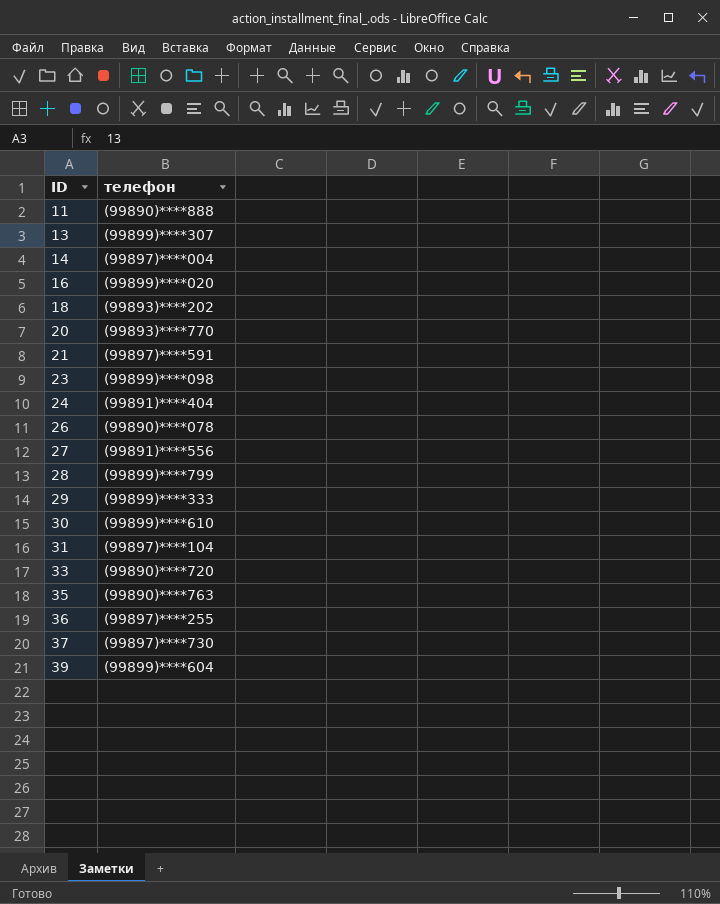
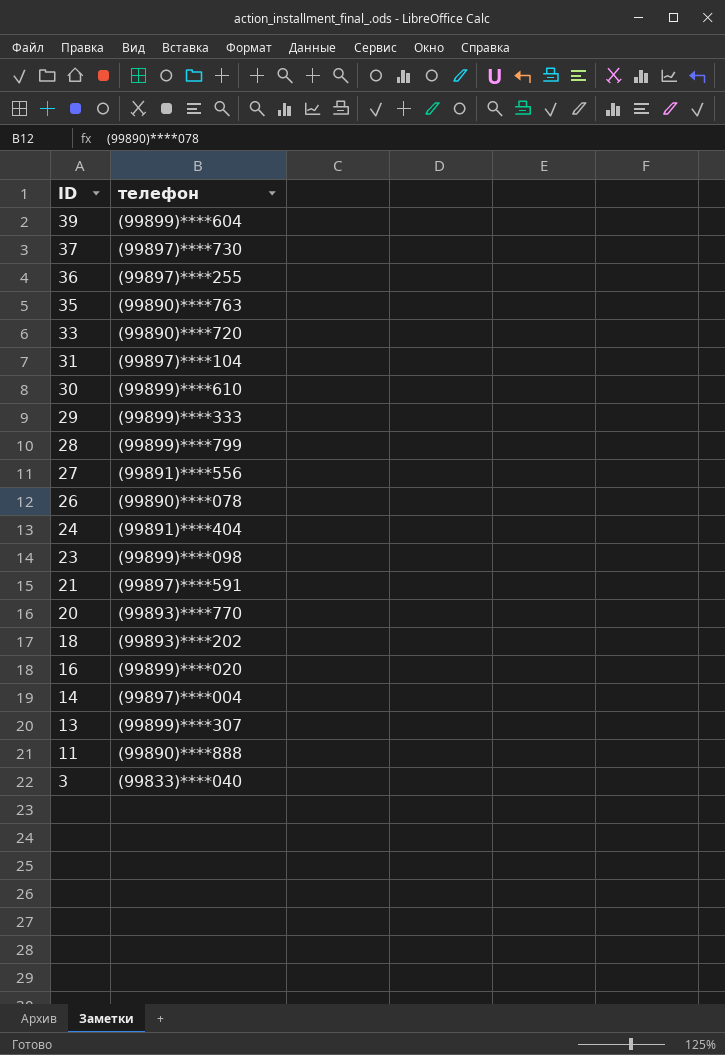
row order: ID ascending -> ID descending
row 3: none -> (99833)****040

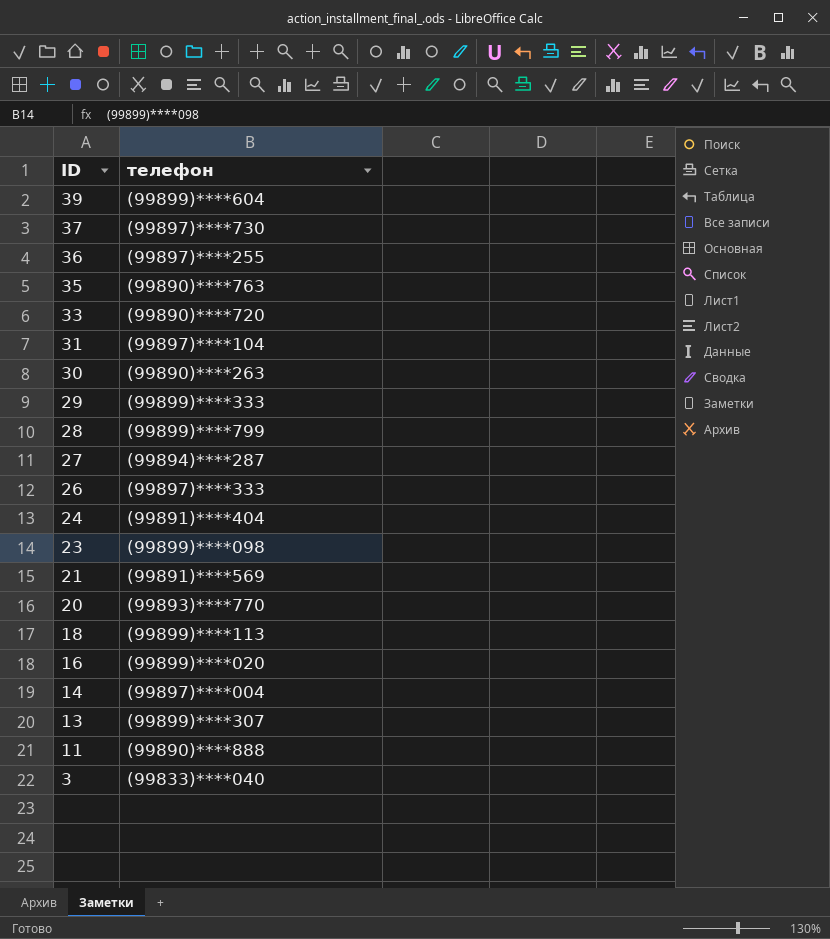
30 | телефон: (99899)****610 -> (99890)****263
27 | телефон: (99891)****556 -> (99894)****287
26 | телефон: (99890)****078 -> (99897)****333
21 | телефон: (99897)****591 -> (99891)****569
18 | телефон: (99893)****202 -> (99899)****113

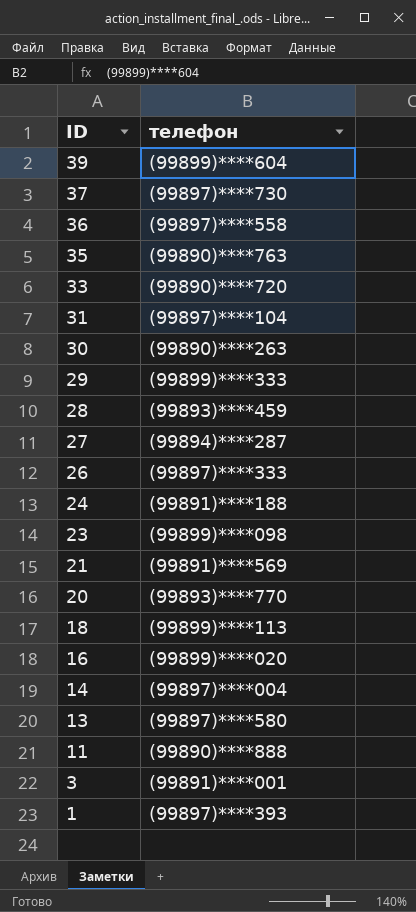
36 | телефон: (99897)****255 -> (99897)****558
28 | телефон: (99899)****799 -> (99893)****459
24 | телефон: (99891)****404 -> (99891)****188
13 | телефон: (99899)****307 -> (99897)****580
3 | телефон: (99833)****040 -> (99891)****001
row 1: none -> (99897)****393

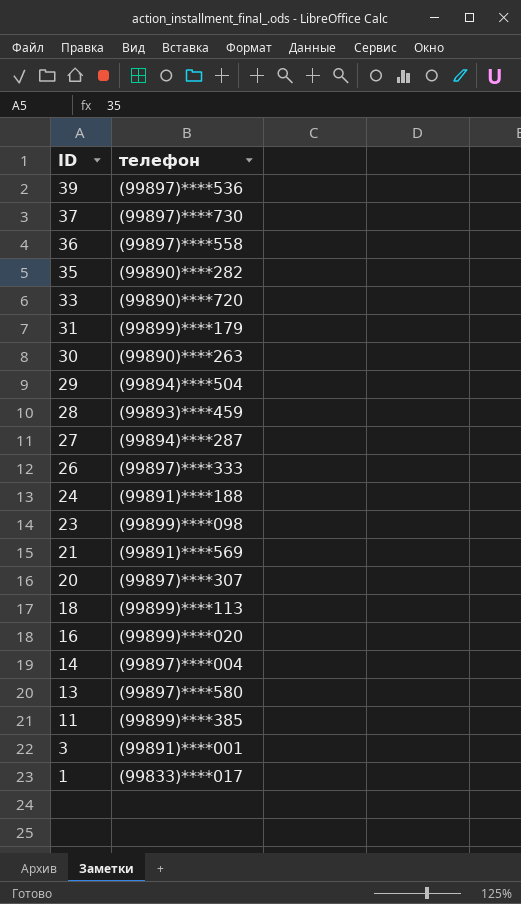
39 | телефон: (99899)****604 -> (99897)****536
35 | телефон: (99890)****763 -> (99890)****282
31 | телефон: (99897)****104 -> (99899)****179
29 | телефон: (99899)****333 -> (99894)****504
20 | телефон: (99893)****770 -> (99897)****307
11 | телефон: (99890)****888 -> (99899)****385
1 | телефон: (99897)****393 -> (99833)****017

